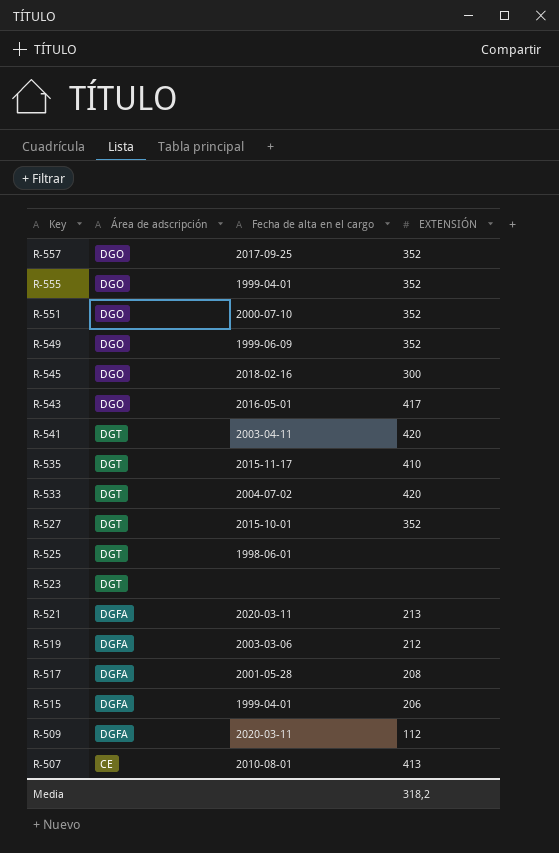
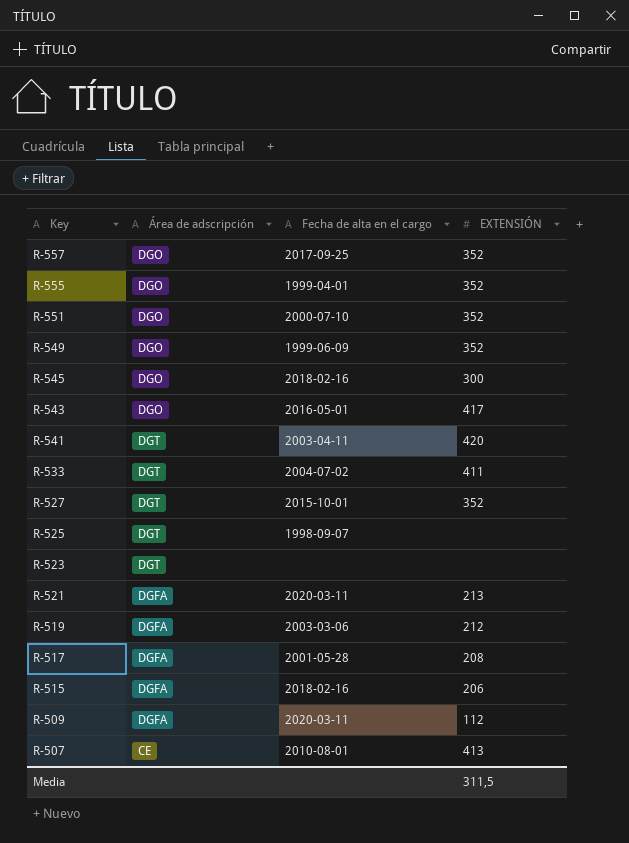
row R-535: DGT | 2015-11-17 | 410 -> none
R-533 | EXTENSIÓN: 420 -> 411
R-525 | Fecha de alta en el cargo: 1998-06-01 -> 1998-09-07
R-515 | Fecha de alta en el cargo: 1999-04-01 -> 2018-02-16
Media | EXTENSIÓN: 318,2 -> 311,5

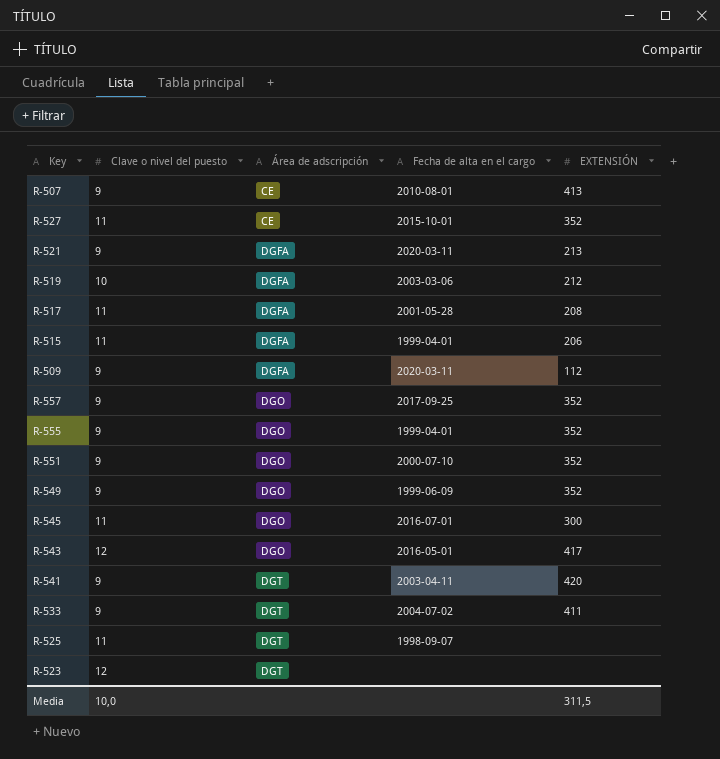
row order: Key descending -> Área de adscripción ascending
column Clave o nivel del puesto | position: none -> 2
R-527 | Área de adscripción: DGT -> CE
R-515 | Fecha de alta en el cargo: 2018-02-16 -> 1999-04-01
R-545 | Fecha de alta en el cargo: 2018-02-16 -> 2016-07-01

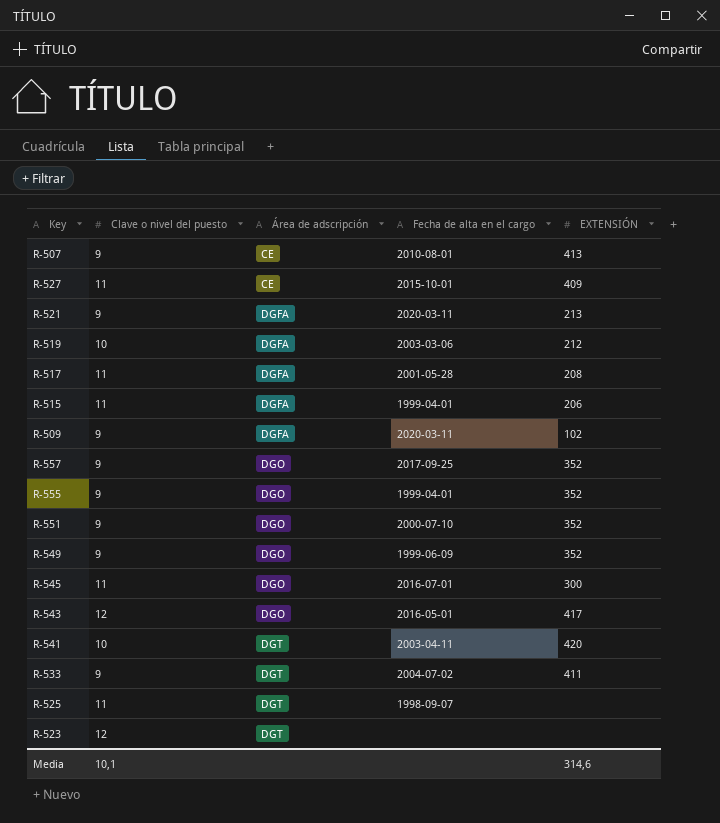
R-527 | EXTENSIÓN: 352 -> 409
R-509 | EXTENSIÓN: 112 -> 102
R-541 | Clave o nivel del puesto: 9 -> 10
Media | Clave o nivel del puesto: 10,0 -> 10,1
Media | EXTENSIÓN: 311,5 -> 314,6

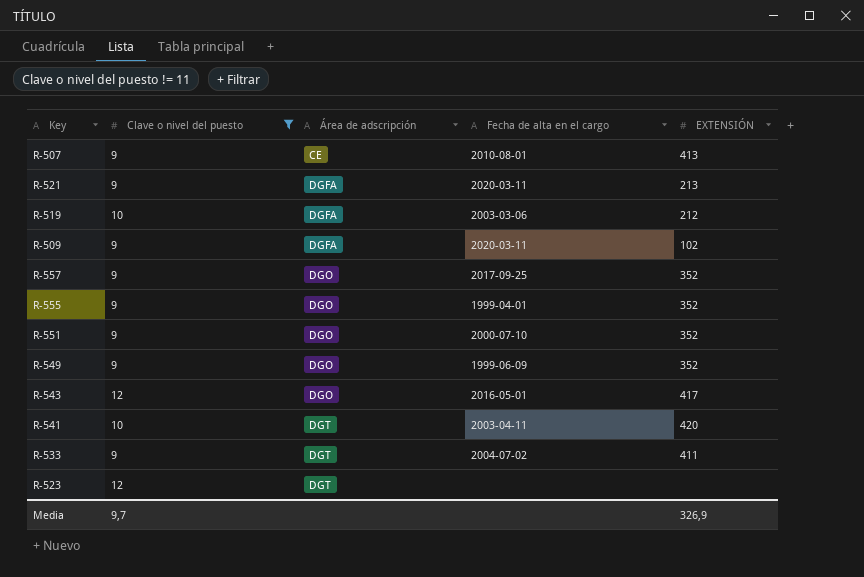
filter: none -> Clave o nivel del puesto != 11
Media | Clave o nivel del puesto: 10,1 -> 9,7
Media | EXTENSIÓN: 314,6 -> 326,9

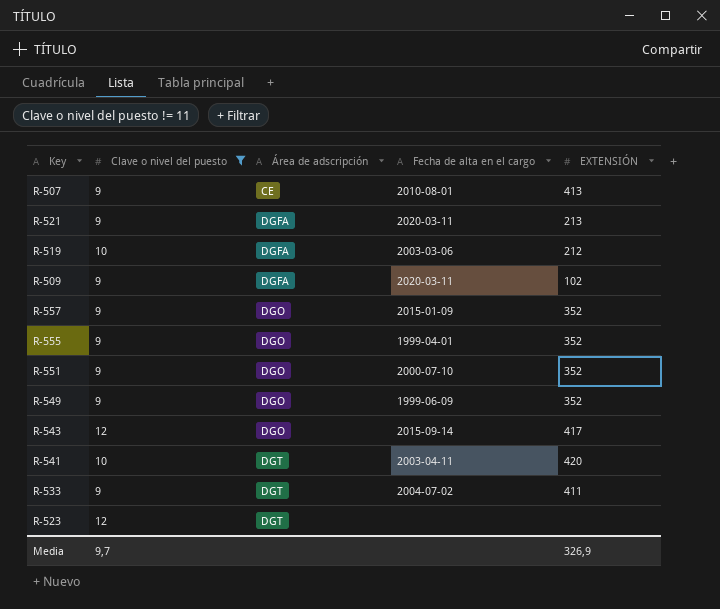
R-557 | Fecha de alta en el cargo: 2017-09-25 -> 2015-01-09
R-543 | Fecha de alta en el cargo: 2016-05-01 -> 2015-09-14

